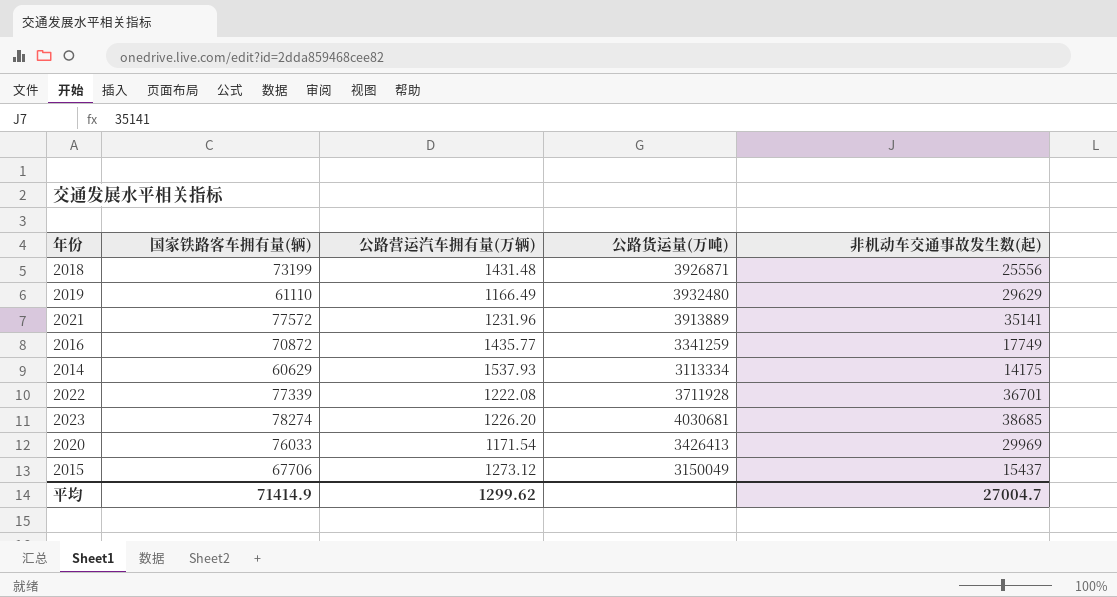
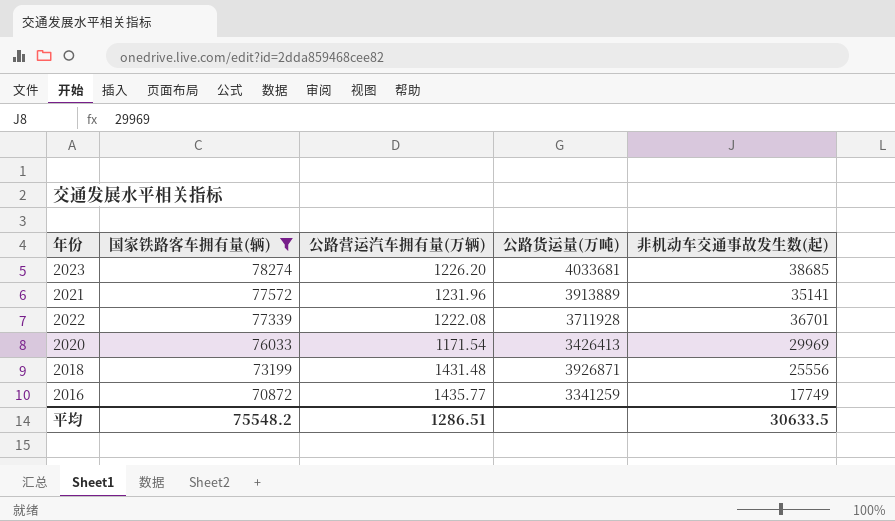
filter: none -> 国家铁路客车拥有量(辆) >= 70872
row order: none -> 国家铁路客车拥有量(辆) descending
2023 | 公路货运量(万吨): 4030681 -> 4033681
平均 | 国家铁路客车拥有量(辆): 71414.9 -> 75548.2
平均 | 公路营运汽车拥有量(万辆): 1299.62 -> 1286.51
平均 | 非机动车交通事故发生数(起): 27004.7 -> 30633.5

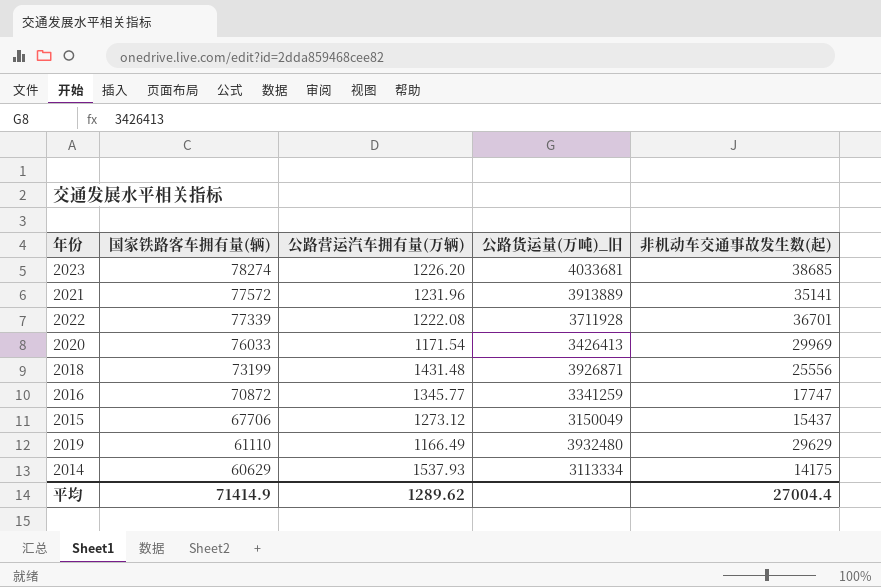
filter: 国家铁路客车拥有量(辆) >= 70872 -> none
column name: 公路货运量(万吨) -> 公路货运量(万吨)_旧
2016 | 公路营运汽车拥有量(万辆): 1435.77 -> 1345.77
2016 | 非机动车交通事故发生数(起): 17749 -> 17747
平均 | 国家铁路客车拥有量(辆): 75548.2 -> 71414.9
平均 | 公路营运汽车拥有量(万辆): 1286.51 -> 1289.62
平均 | 非机动车交通事故发生数(起): 30633.5 -> 27004.4

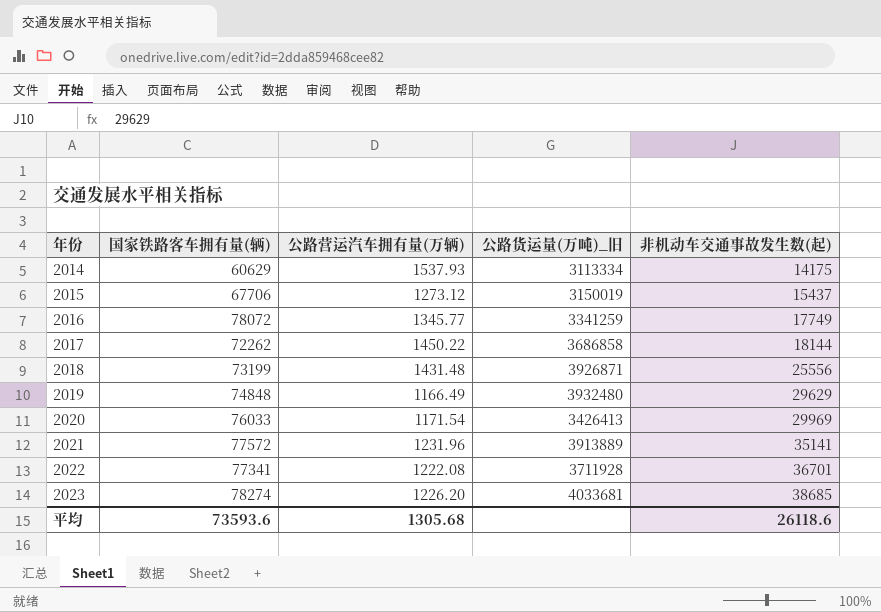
row order: 国家铁路客车拥有量(辆) descending -> 年份 ascending
2015 | 公路货运量(万吨)_旧: 3150049 -> 3150019
2016 | 国家铁路客车拥有量(辆): 70872 -> 78072
2016 | 非机动车交通事故发生数(起): 17747 -> 17749
row 2017: none -> 72262 | 1450.22 | 3686858 | 18144
2019 | 国家铁路客车拥有量(辆): 61110 -> 74848
2022 | 国家铁路客车拥有量(辆): 77339 -> 77341
平均 | 国家铁路客车拥有量(辆): 71414.9 -> 73593.6
平均 | 公路营运汽车拥有量(万辆): 1289.62 -> 1305.68
平均 | 非机动车交通事故发生数(起): 27004.4 -> 26118.6

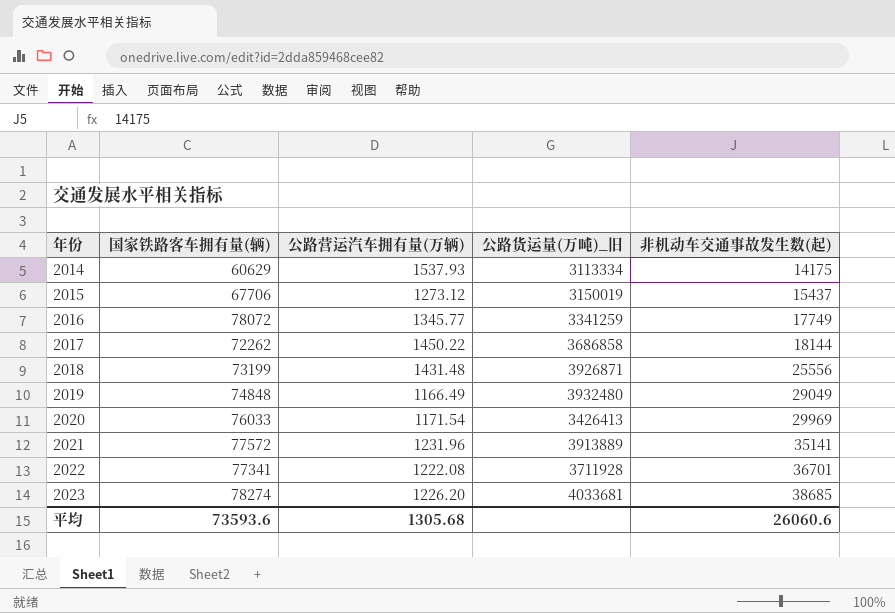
2019 | 非机动车交通事故发生数(起): 29629 -> 29049
平均 | 非机动车交通事故发生数(起): 26118.6 -> 26060.6

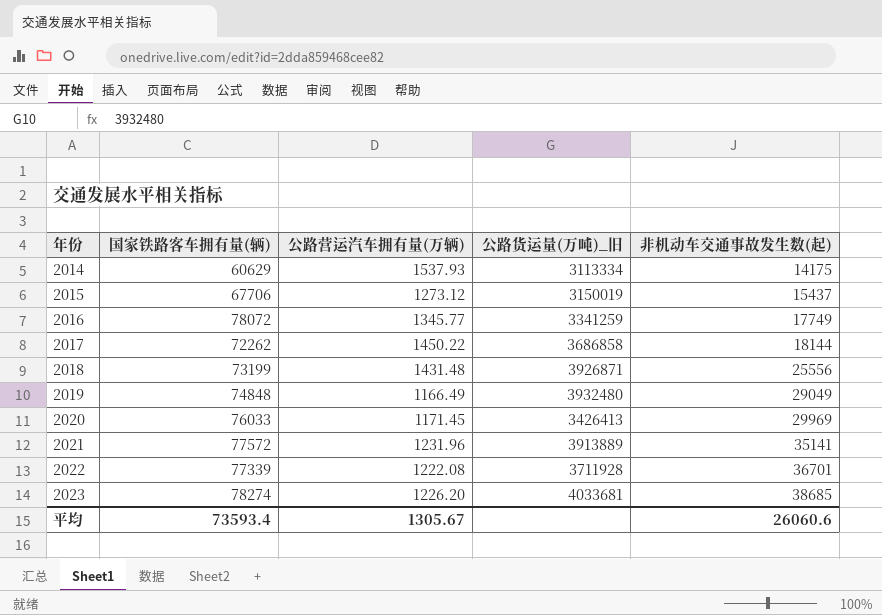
2020 | 公路营运汽车拥有量(万辆): 1171.54 -> 1171.45
2022 | 国家铁路客车拥有量(辆): 77341 -> 77339
平均 | 国家铁路客车拥有量(辆): 73593.6 -> 73593.4
平均 | 公路营运汽车拥有量(万辆): 1305.68 -> 1305.67

